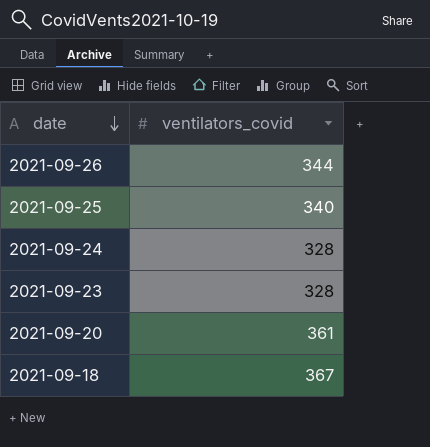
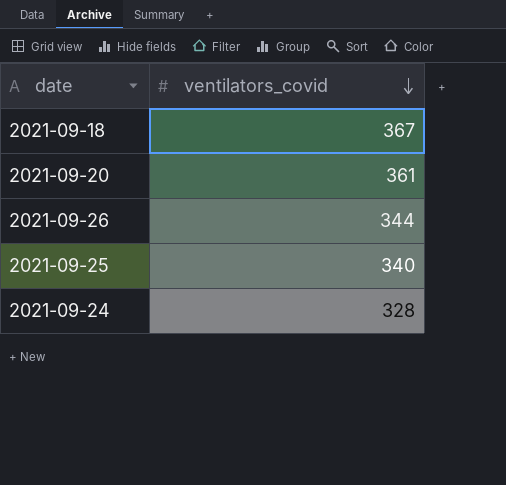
row order: date descending -> ventilators_covid descending
row 2021-09-23: 328 -> none

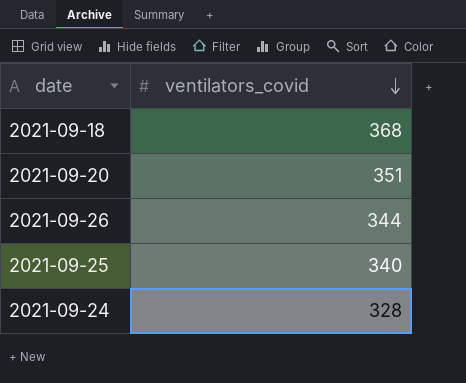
2021-09-18 | ventilators_covid: 367 -> 368
2021-09-20 | ventilators_covid: 361 -> 351

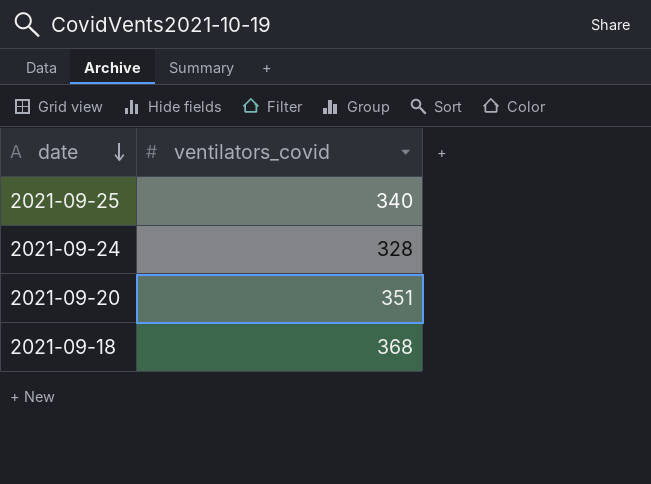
row order: ventilators_covid descending -> date descending
row 2021-09-26: 344 -> none

